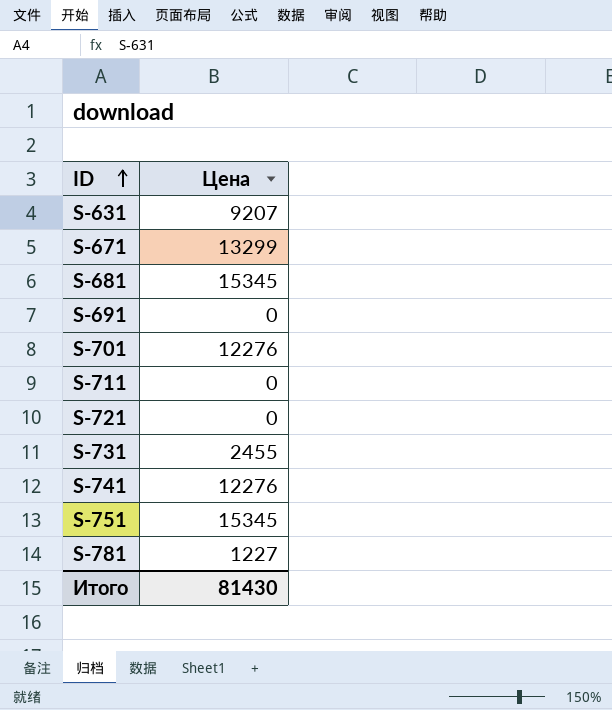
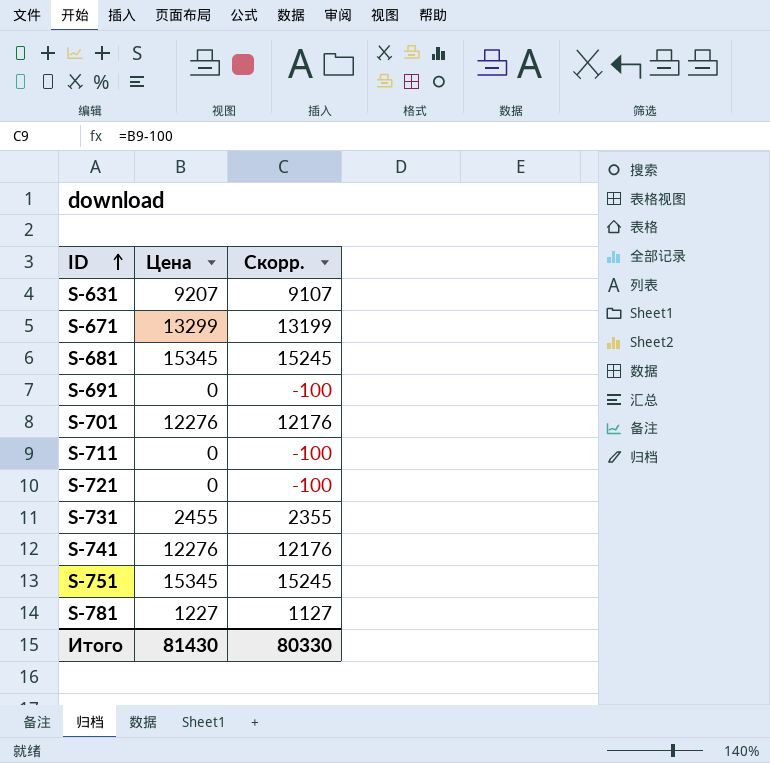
column Скорр. | formula: none -> [Цена] - 100

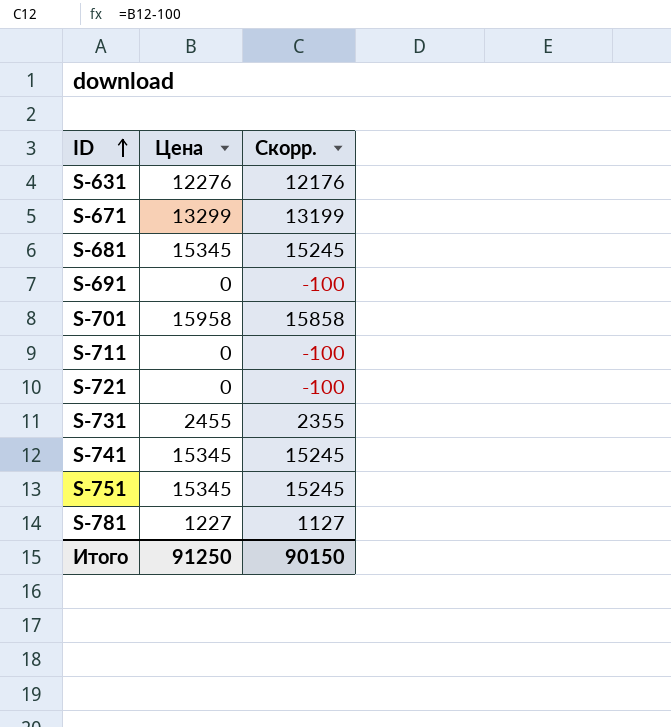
S-631 | Цена: 9207 -> 12276
S-631 | Скорр.: 9107 -> 12176
S-701 | Цена: 12276 -> 15958
S-701 | Скорр.: 12176 -> 15858
S-741 | Цена: 12276 -> 15345
S-741 | Скорр.: 12176 -> 15245
Итого | Цена: 81430 -> 91250
Итого | Скорр.: 80330 -> 90150

